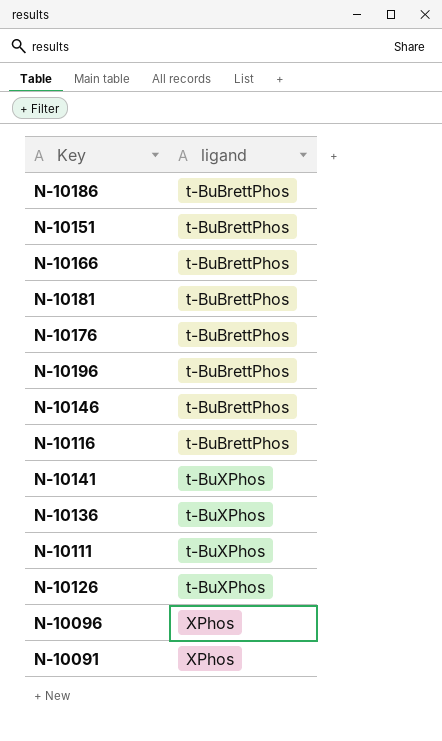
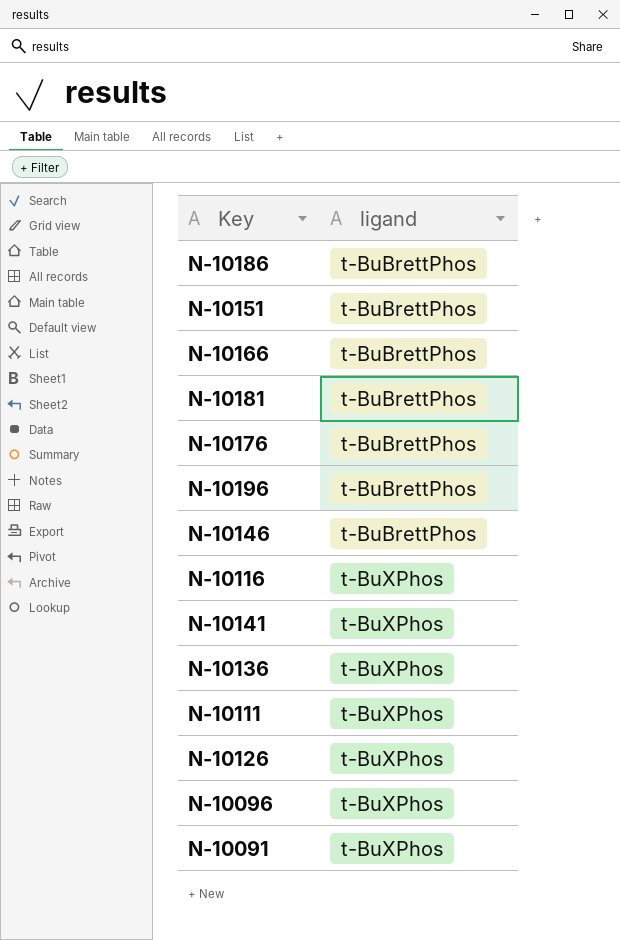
N-10116 | ligand: t-BuBrettPhos -> t-BuXPhos
N-10096 | ligand: XPhos -> t-BuXPhos
N-10091 | ligand: XPhos -> t-BuXPhos

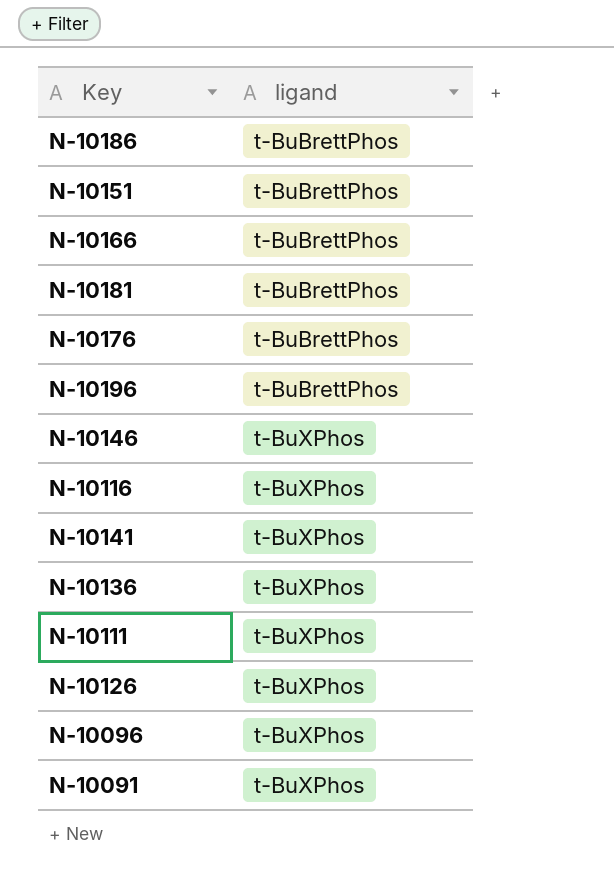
N-10146 | ligand: t-BuBrettPhos -> t-BuXPhos

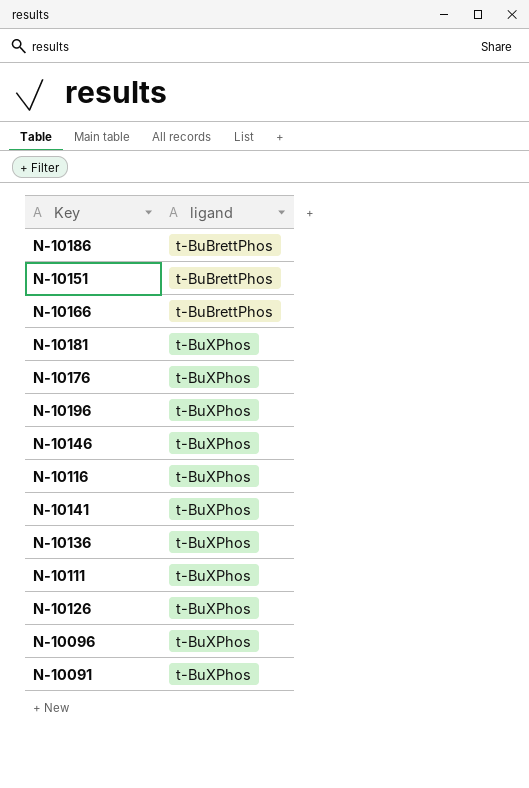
N-10181 | ligand: t-BuBrettPhos -> t-BuXPhos
N-10176 | ligand: t-BuBrettPhos -> t-BuXPhos
N-10196 | ligand: t-BuBrettPhos -> t-BuXPhos

